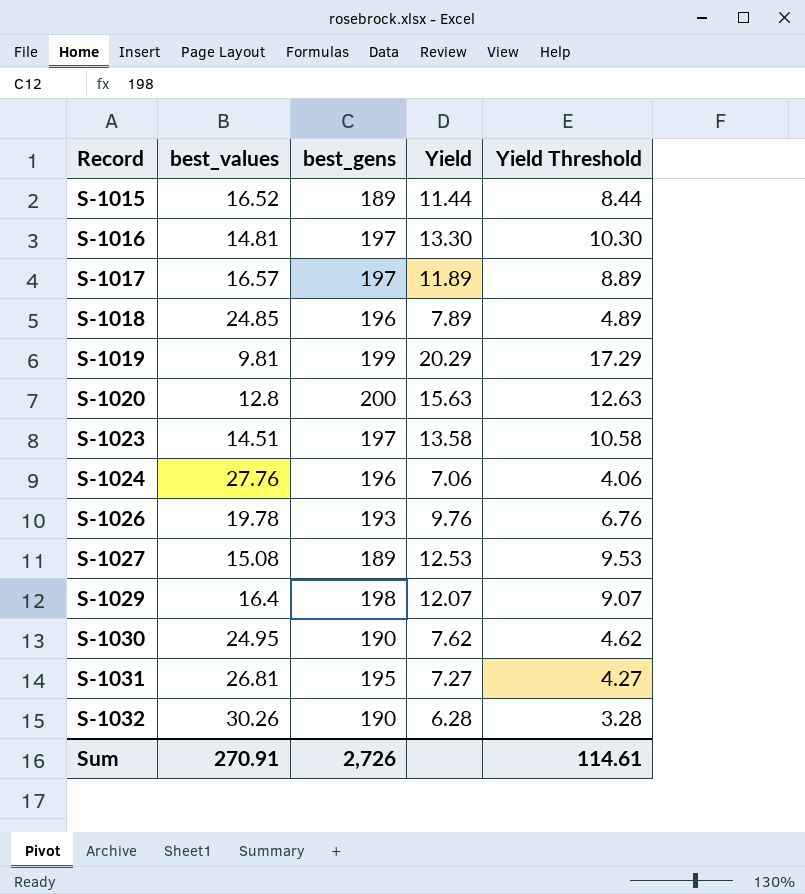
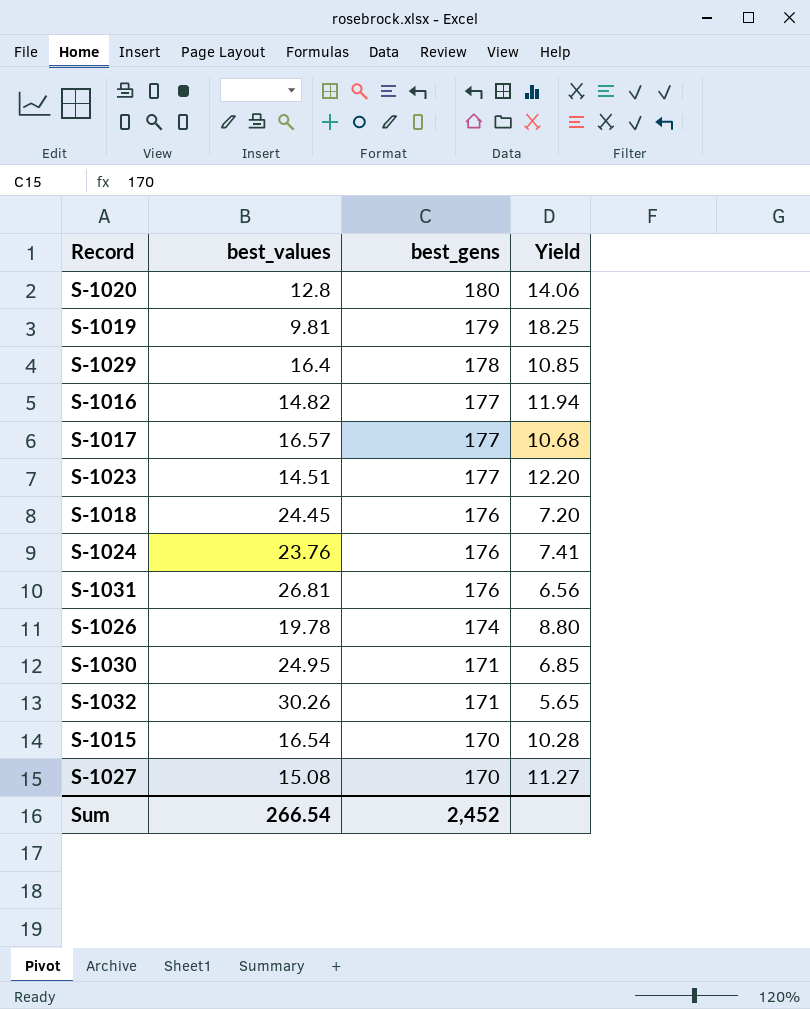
row order: Record ascending -> best_gens descending
column Yield Threshold | formula: [Yield] - 3 -> none
S-1020 | best_gens: 200 -> 180
S-1020 | Yield: 15.63 -> 14.06
S-1019 | best_gens: 199 -> 179
S-1019 | Yield: 20.29 -> 18.25
S-1029 | best_gens: 198 -> 178
S-1029 | Yield: 12.07 -> 10.85
S-1016 | best_values: 14.81 -> 14.82
S-1016 | best_gens: 197 -> 177
S-1016 | Yield: 13.30 -> 11.94
S-1017 | best_gens: 197 -> 177
S-1017 | Yield: 11.89 -> 10.68
S-1023 | best_gens: 197 -> 177
S-1023 | Yield: 13.58 -> 12.20
S-1018 | best_values: 24.85 -> 24.45
S-1018 | best_gens: 196 -> 176
S-1018 | Yield: 7.89 -> 7.20
S-1024 | best_values: 27.76 -> 23.76
S-1024 | best_gens: 196 -> 176
S-1024 | Yield: 7.06 -> 7.41
S-1031 | best_gens: 195 -> 176
S-1031 | Yield: 7.27 -> 6.56
S-1026 | best_gens: 193 -> 174
S-1026 | Yield: 9.76 -> 8.80
S-1030 | best_gens: 190 -> 171
S-1030 | Yield: 7.62 -> 6.85
S-1032 | best_gens: 190 -> 171
S-1032 | Yield: 6.28 -> 5.65
S-1015 | best_values: 16.52 -> 16.54
S-1015 | best_gens: 189 -> 170
S-1015 | Yield: 11.44 -> 10.28
S-1027 | best_gens: 189 -> 170
S-1027 | Yield: 12.53 -> 11.27
Sum | best_values: 270.91 -> 266.54
Sum | best_gens: 2,726 -> 2,452

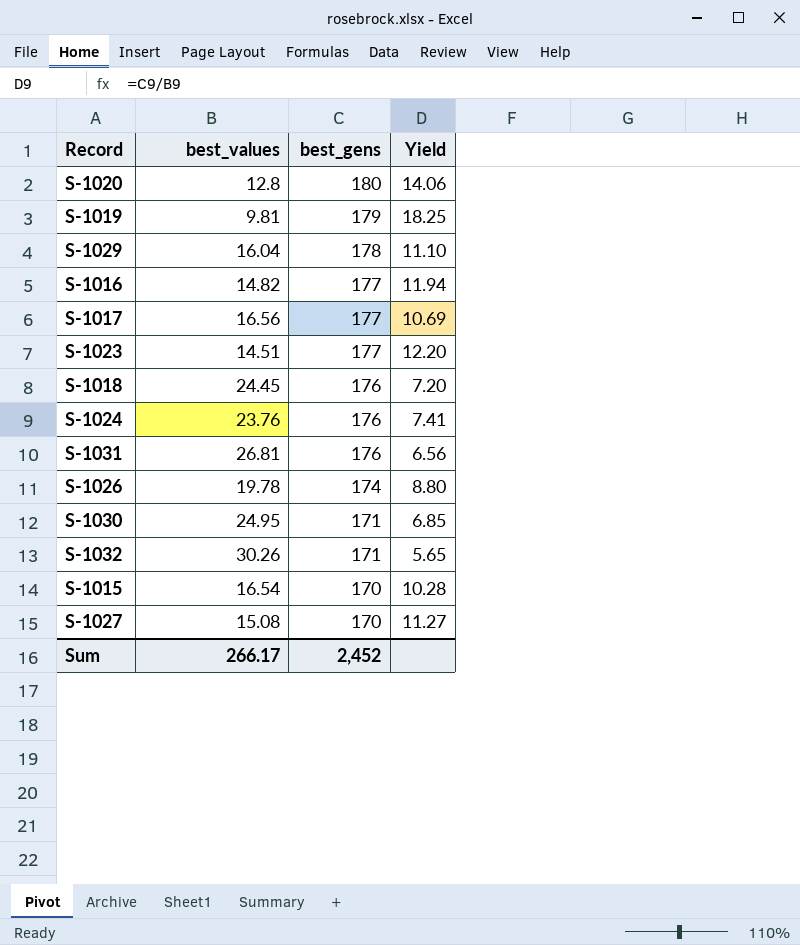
S-1029 | best_values: 16.4 -> 16.04
S-1029 | Yield: 10.85 -> 11.10
S-1017 | best_values: 16.57 -> 16.56
S-1017 | Yield: 10.68 -> 10.69
Sum | best_values: 266.54 -> 266.17

